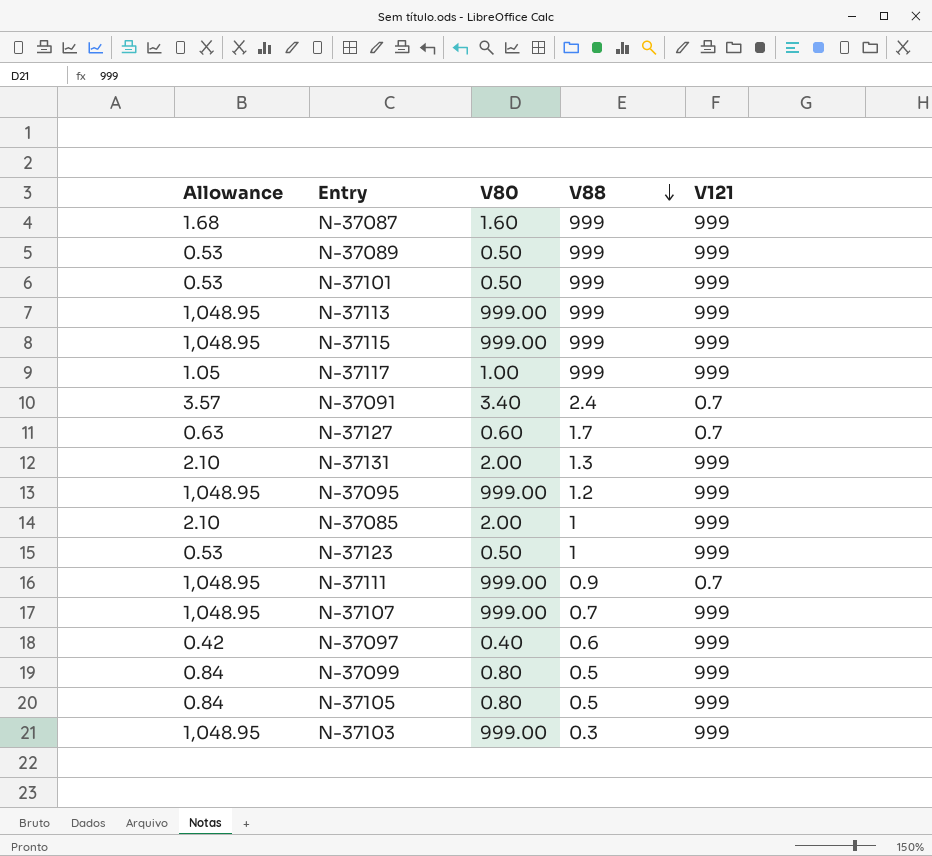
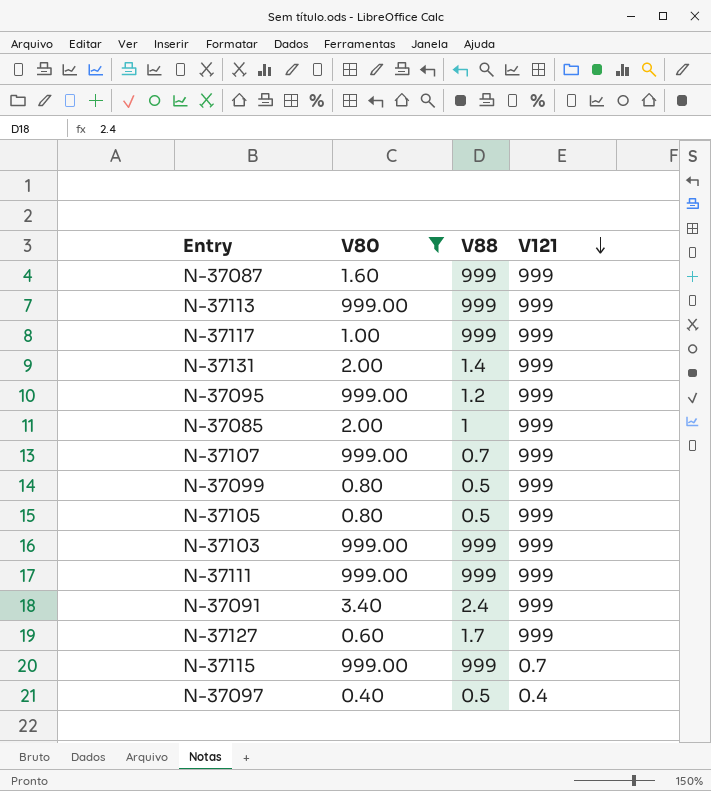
filter: none -> V80 != 0.50
row order: V88 descending -> V121 descending
column Allowance | formula: [V80] * 1.05 -> none
N-37131 | V88: 1.3 -> 1.4
N-37103 | V88: 0.3 -> 999
N-37111 | V88: 0.9 -> 999
N-37111 | V121: 0.7 -> 999
N-37091 | V121: 0.7 -> 999
N-37127 | V121: 0.7 -> 999
N-37115 | V121: 999 -> 0.7
N-37097 | V88: 0.6 -> 0.5
N-37097 | V121: 999 -> 0.4

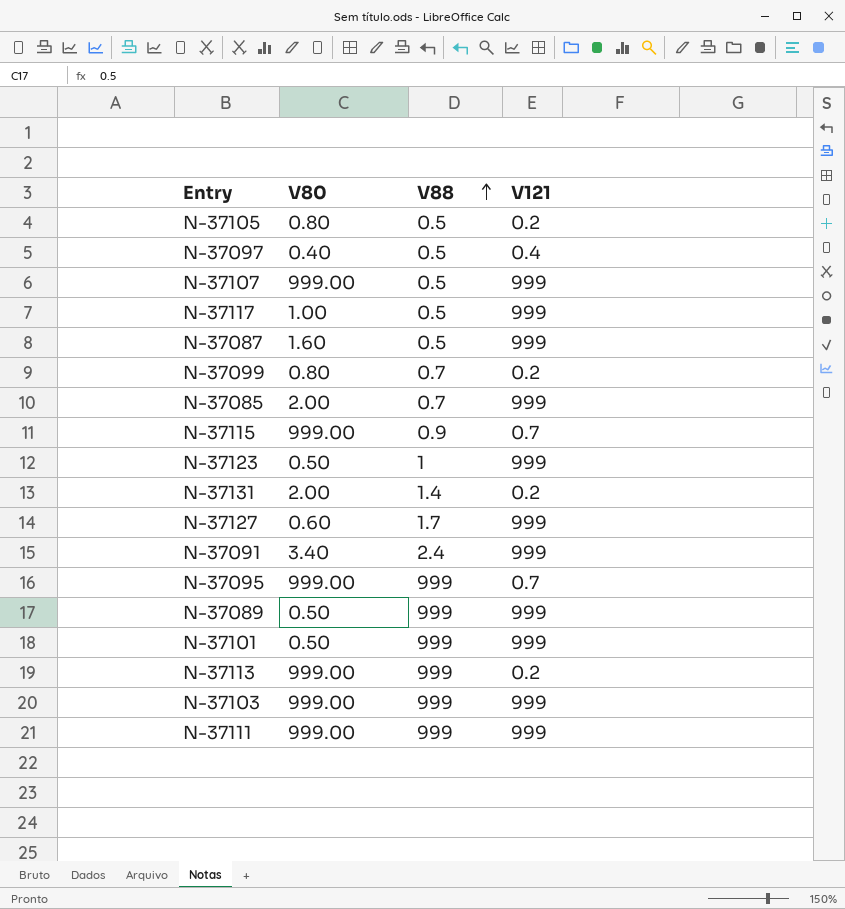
filter: V80 != 0.50 -> none
row order: V121 descending -> V88 ascending
N-37105 | V121: 999 -> 0.2
N-37107 | V88: 0.7 -> 0.5
N-37117 | V88: 999 -> 0.5
N-37087 | V88: 999 -> 0.5
N-37099 | V88: 0.5 -> 0.7
N-37099 | V121: 999 -> 0.2
N-37085 | V88: 1 -> 0.7
N-37115 | V88: 999 -> 0.9
N-37131 | V121: 999 -> 0.2
N-37095 | V88: 1.2 -> 999
N-37095 | V121: 999 -> 0.7
N-37113 | V121: 999 -> 0.2

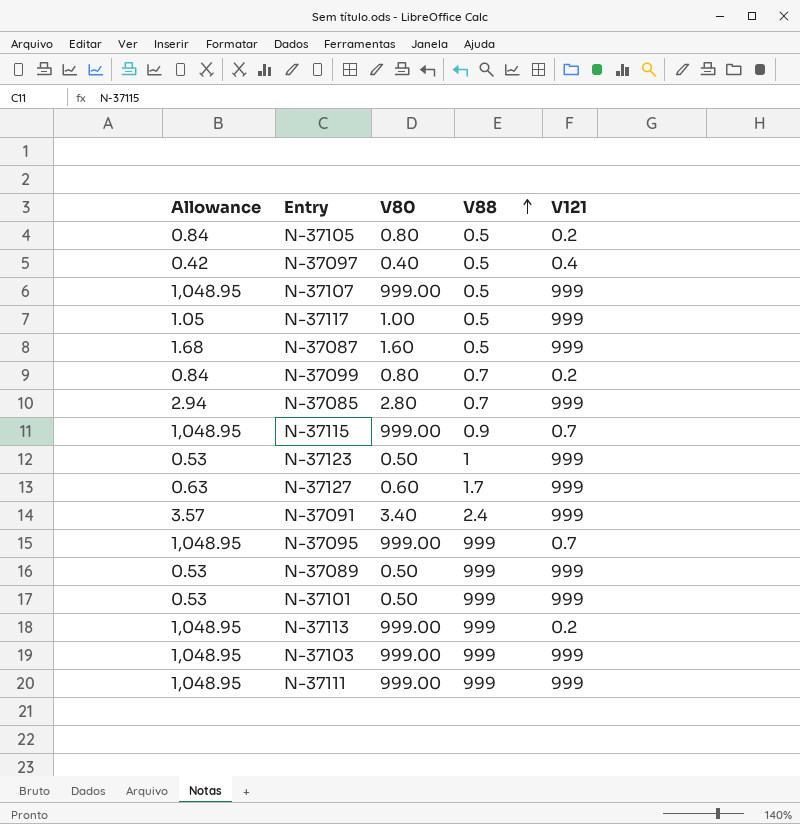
column Allowance | formula: none -> [V80] * 1.05
row N-37131: 2.00 | 1.4 | 0.2 -> none
N-37085 | V80: 2.00 -> 2.80

